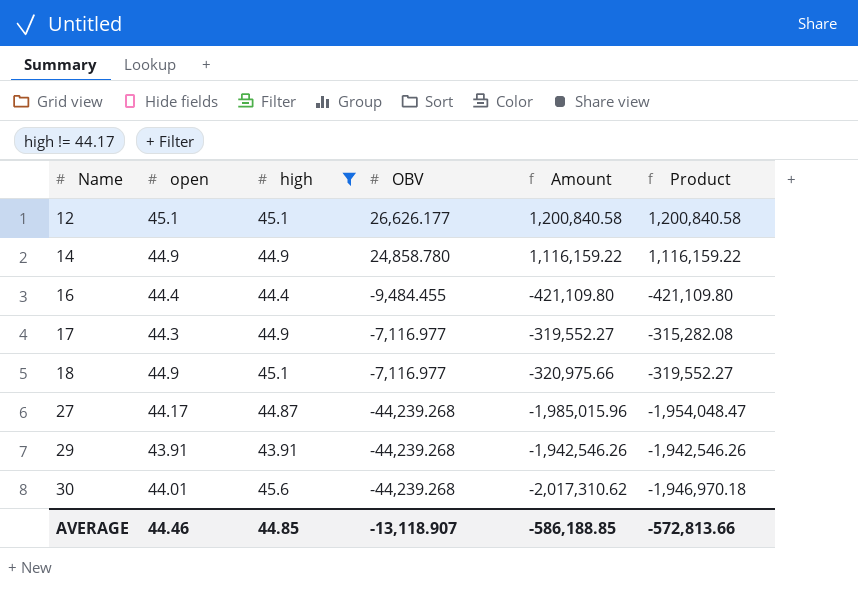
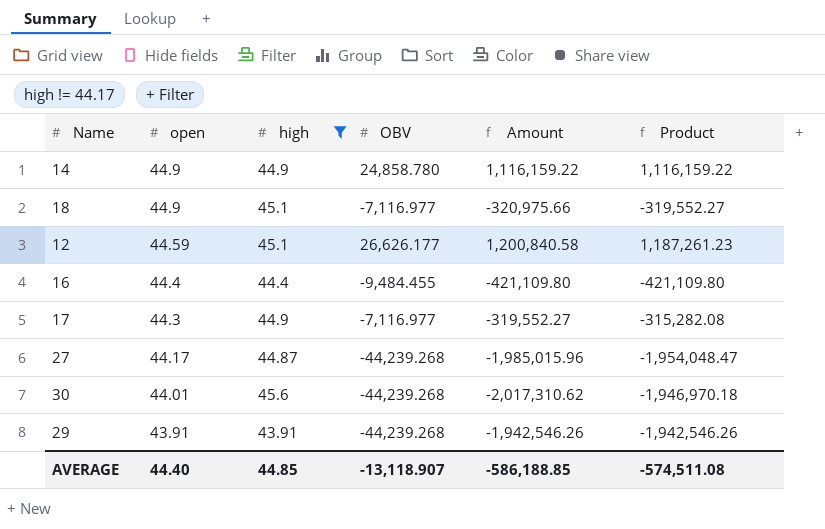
row order: Name ascending -> open descending
12 | open: 45.1 -> 44.59
12 | Product: 1,200,840.58 -> 1,187,261.23
AVERAGE | open: 44.46 -> 44.40
AVERAGE | Product: -572,813.66 -> -574,511.08

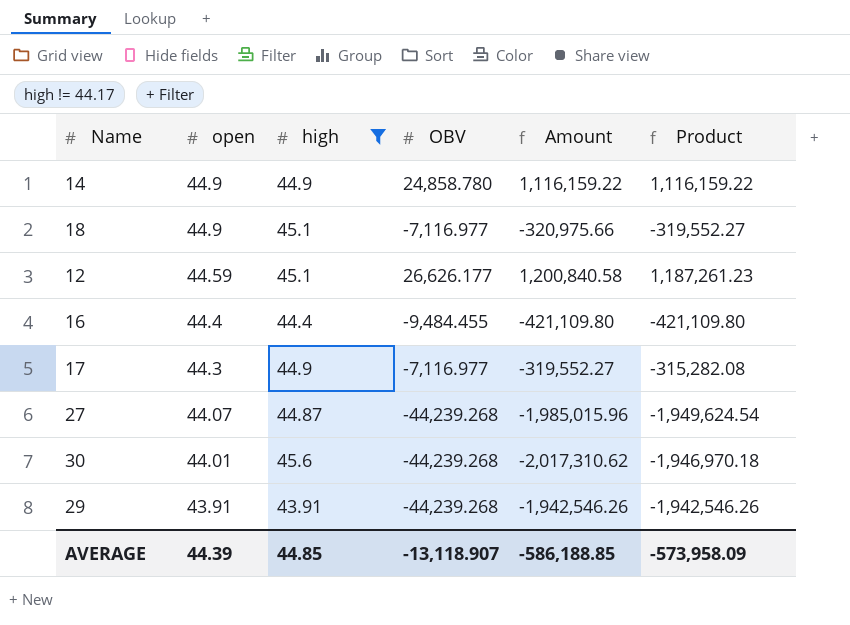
27 | open: 44.17 -> 44.07
27 | Product: -1,954,048.47 -> -1,949,624.54
AVERAGE | open: 44.40 -> 44.39
AVERAGE | Product: -574,511.08 -> -573,958.09

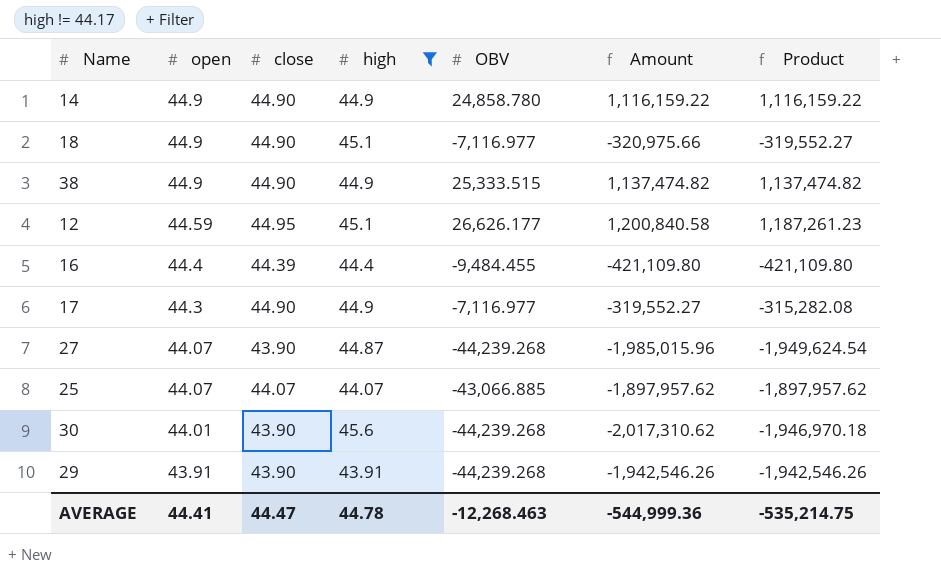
column close | position: none -> 3
row 38: none -> 44.9 | 44.90 | 44.9 | 25,333.515 | 1,137,474.82 | 1,137,474.82
row 25: none -> 44.07 | 44.07 | 44.07 | -43,066.885 | -1,897,957.62 | -1,897,957.62
AVERAGE | open: 44.39 -> 44.41
AVERAGE | high: 44.85 -> 44.78
AVERAGE | OBV: -13,118.907 -> -12,268.463
AVERAGE | Amount: -586,188.85 -> -544,999.36
AVERAGE | Product: -573,958.09 -> -535,214.75

